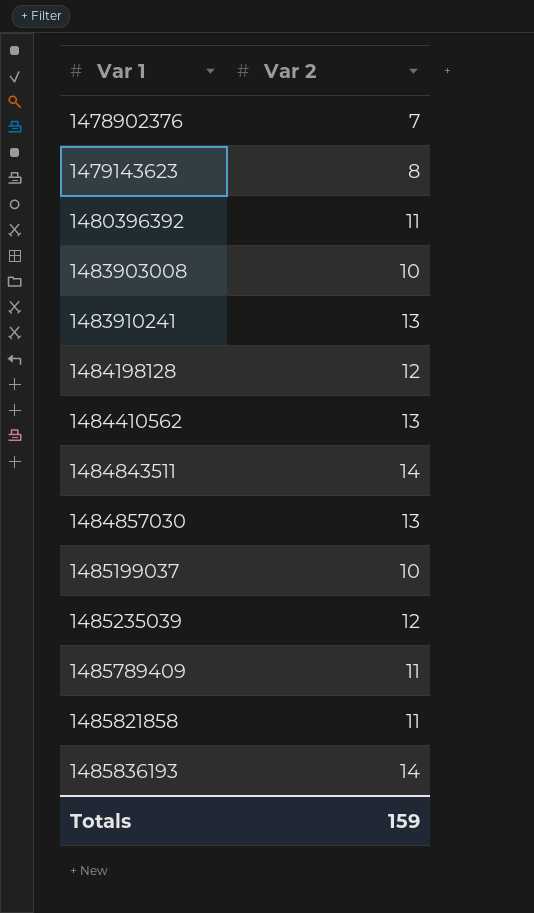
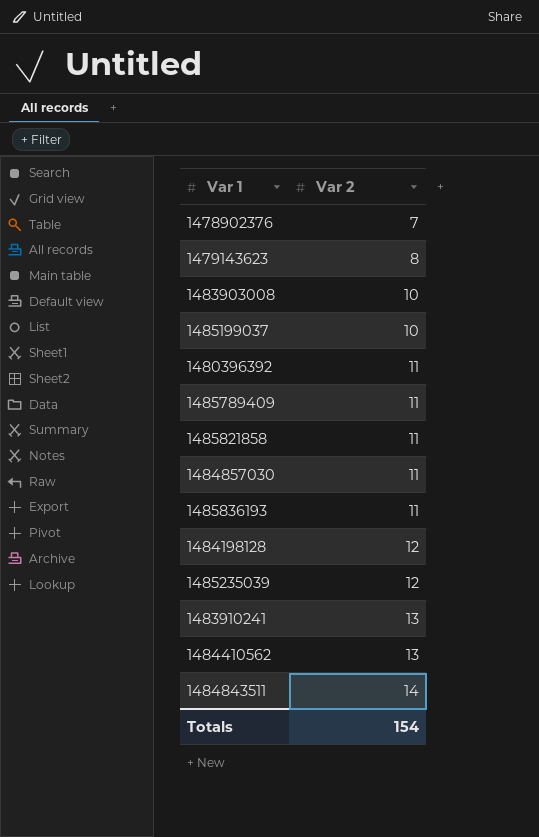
row order: Var 1 ascending -> Var 2 ascending
1484857030 | Var 2: 13 -> 11
1485836193 | Var 2: 14 -> 11
Totals | Var 2: 159 -> 154

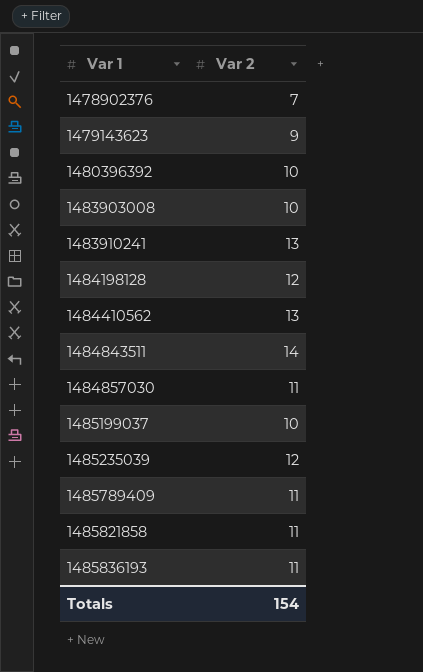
row order: Var 2 ascending -> Var 1 ascending
1479143623 | Var 2: 8 -> 9
1480396392 | Var 2: 11 -> 10

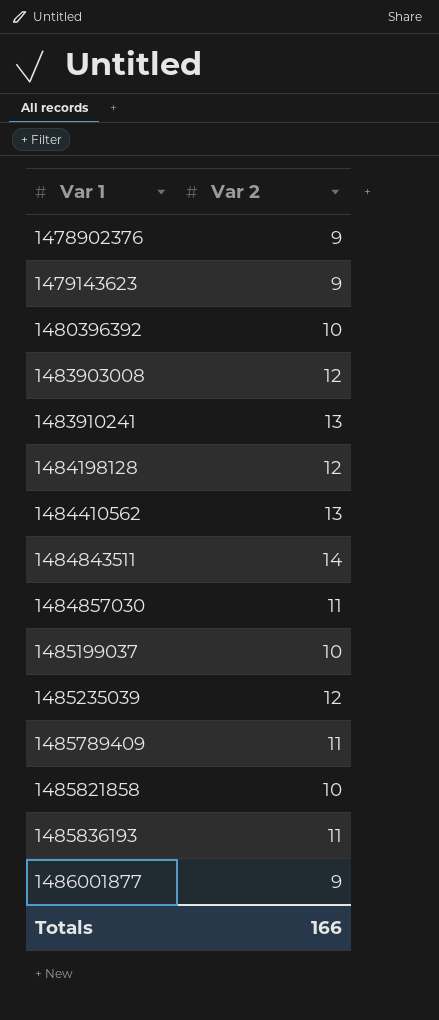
1478902376 | Var 2: 7 -> 9
1483903008 | Var 2: 10 -> 12
1485821858 | Var 2: 11 -> 10
row 1486001877: none -> 9
Totals | Var 2: 154 -> 166

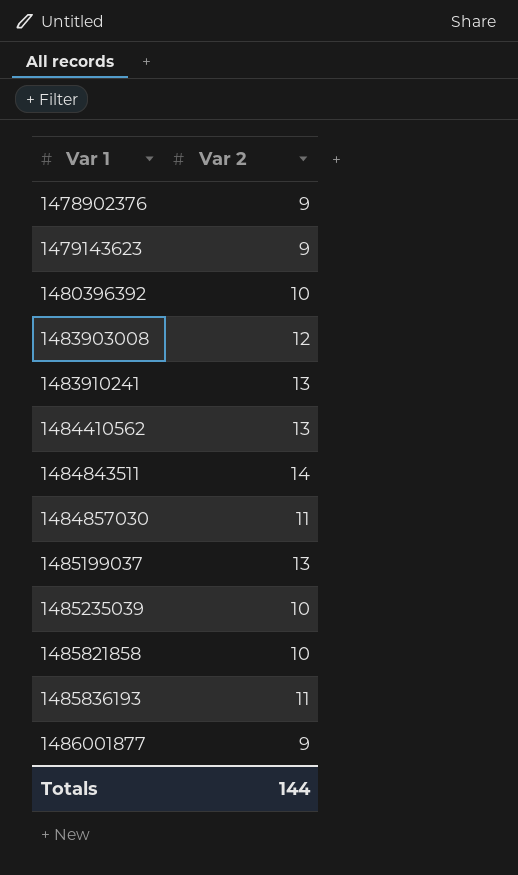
row 1484198128: 12 -> none
row 1485789409: 11 -> none
1485199037 | Var 2: 10 -> 13
1485235039 | Var 2: 12 -> 10
Totals | Var 2: 166 -> 144

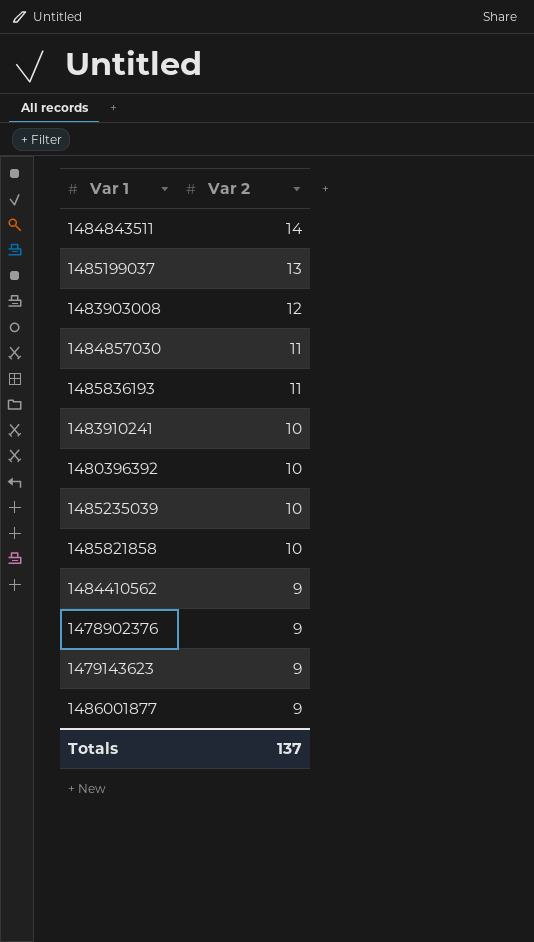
row order: Var 1 ascending -> Var 2 descending
1483910241 | Var 2: 13 -> 10
1484410562 | Var 2: 13 -> 9
Totals | Var 2: 144 -> 137

